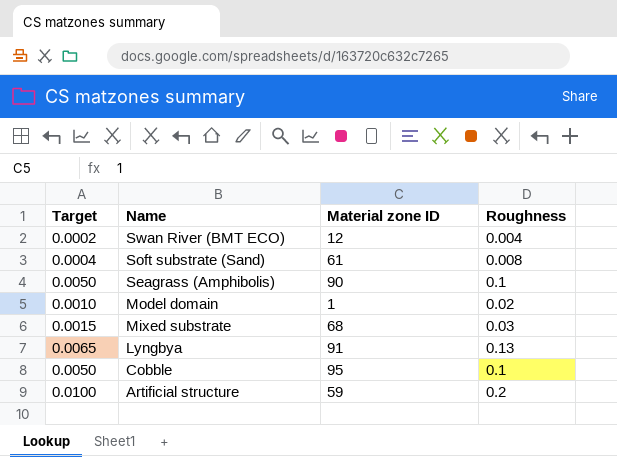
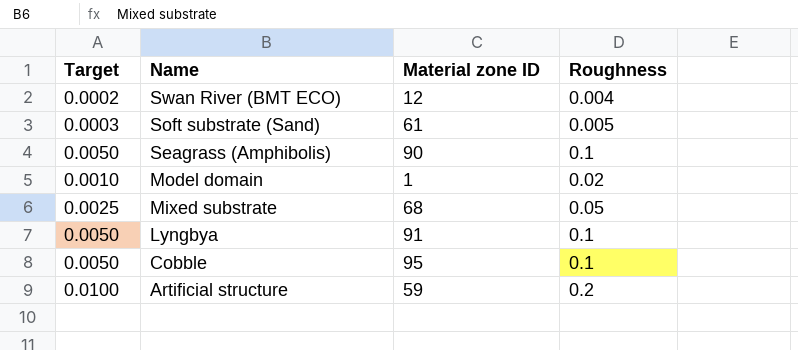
Soft substrate (Sand) | Target: 0.0004 -> 0.0003
Soft substrate (Sand) | Roughness: 0.008 -> 0.005
Mixed substrate | Target: 0.0015 -> 0.0025
Mixed substrate | Roughness: 0.03 -> 0.05
Lyngbya | Target: 0.0065 -> 0.0050
Lyngbya | Roughness: 0.13 -> 0.1

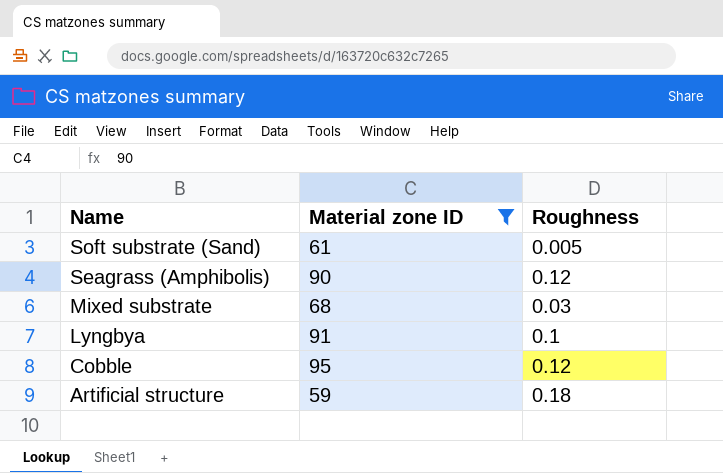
filter: none -> Material zone ID >= 59
column Target | formula: [Roughness] * 0.05 -> none
Seagrass (Amphibolis) | Roughness: 0.1 -> 0.12
Mixed substrate | Roughness: 0.05 -> 0.03
Cobble | Roughness: 0.1 -> 0.12
Artificial structure | Roughness: 0.2 -> 0.18

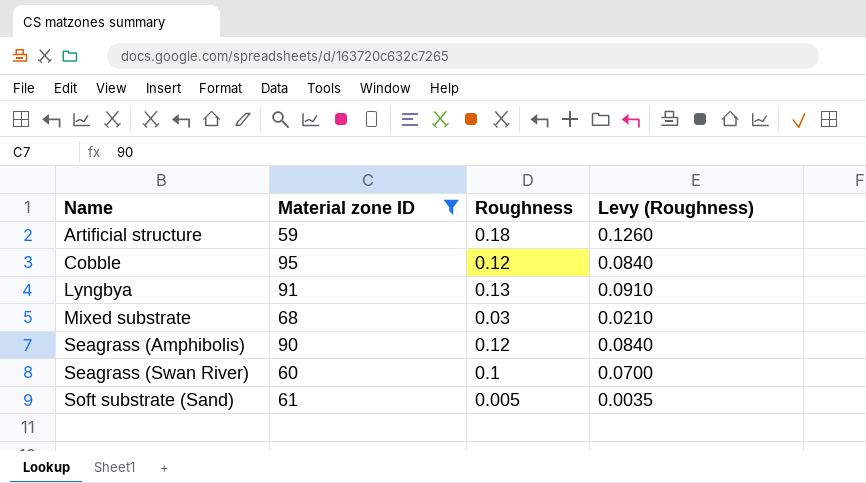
row order: Name descending -> Name ascending
column Levy (Roughness) | formula: none -> [Roughness] * 0.7
Lyngbya | Roughness: 0.1 -> 0.13
row Seagrass (Swan River): none -> 60 | 0.1 | 0.0700

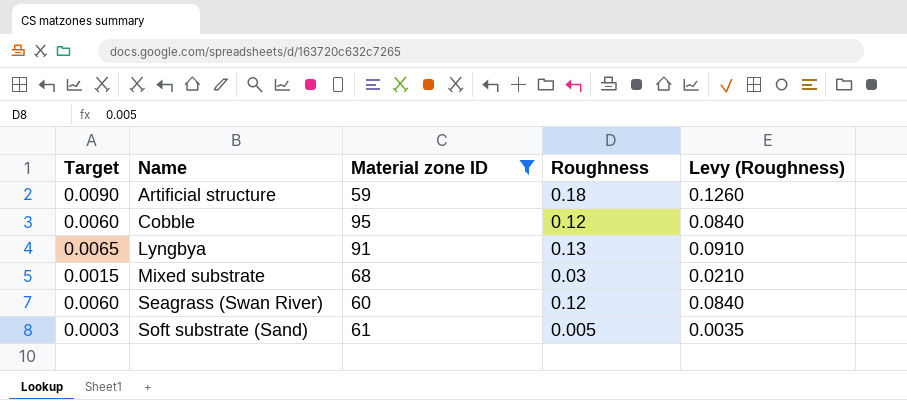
column Target | formula: none -> [Roughness] * 0.05
row Seagrass (Amphibolis): 90 | 0.12 | 0.0840 -> none
Seagrass (Swan River) | Roughness: 0.1 -> 0.12
Seagrass (Swan River) | Levy (Roughness): 0.0700 -> 0.0840

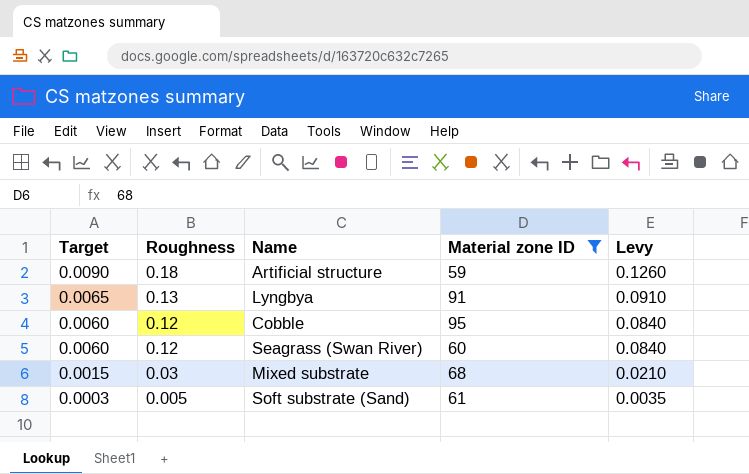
row order: Name ascending -> Target descending
column Roughness | position: 4 -> 2
column name: Levy (Roughness) -> Levy

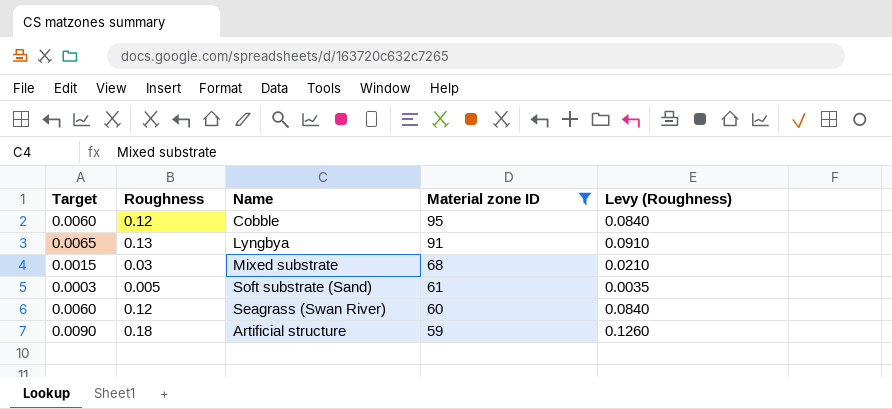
row order: Target descending -> Material zone ID descending
column name: Levy -> Levy (Roughness)

